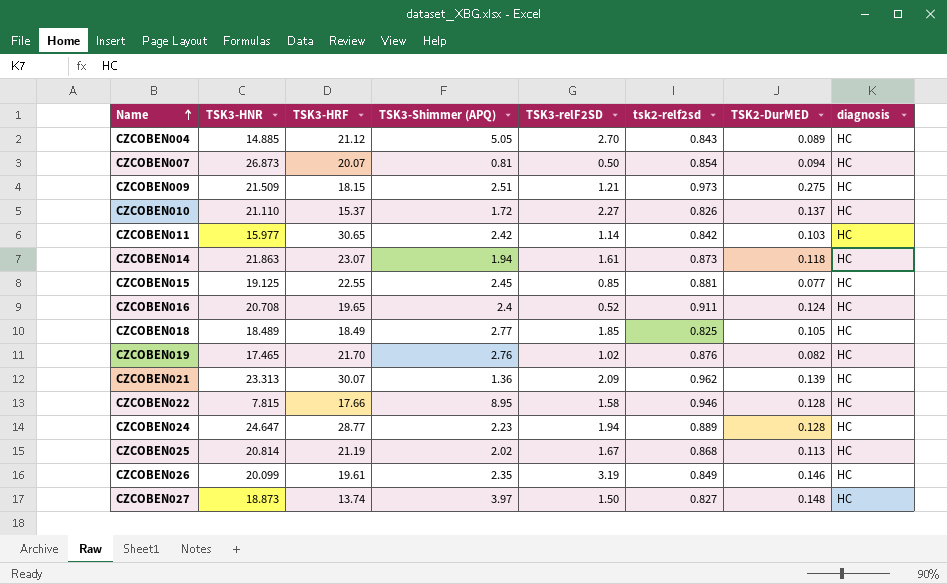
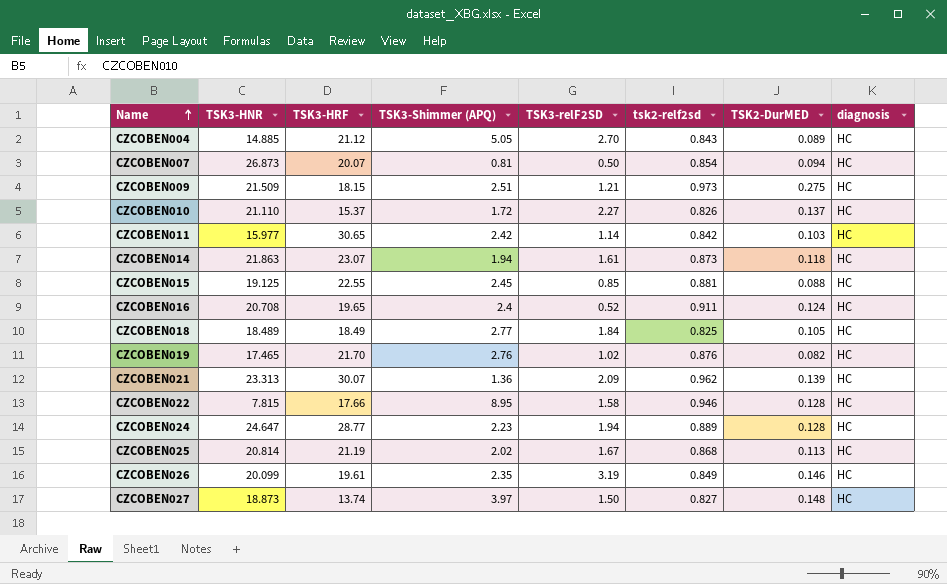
CZCOBEN015 | TSK2-DurMED: 0.077 -> 0.088
CZCOBEN018 | TSK3-relF2SD: 1.85 -> 1.84

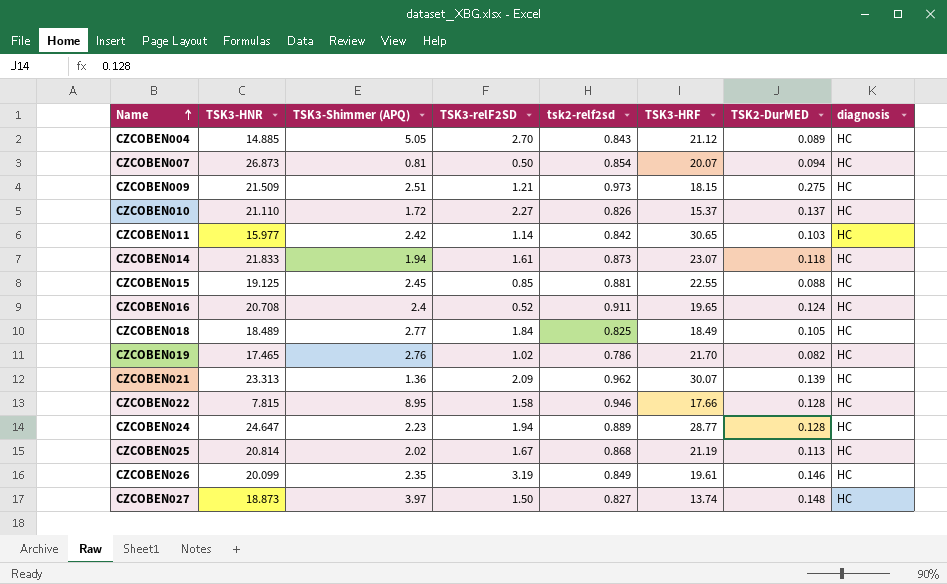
column TSK3-HRF | position: 3 -> 6
CZCOBEN014 | TSK3-HNR: 21.863 -> 21.833
CZCOBEN019 | tsk2-relf2sd: 0.876 -> 0.786

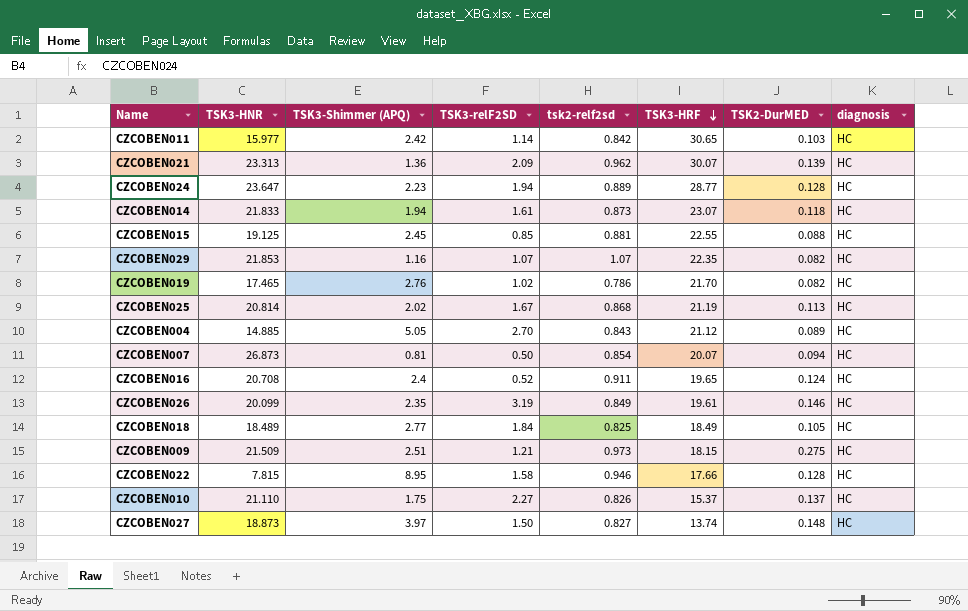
row order: Name ascending -> TSK3-HRF descending
CZCOBEN024 | TSK3-HNR: 24.647 -> 23.647
row CZCOBEN029: none -> 21.853 | 1.16 | 1.07 | 1.07 | 22.35 | 0.082 | HC
CZCOBEN010 | TSK3-Shimmer (APQ): 1.72 -> 1.75

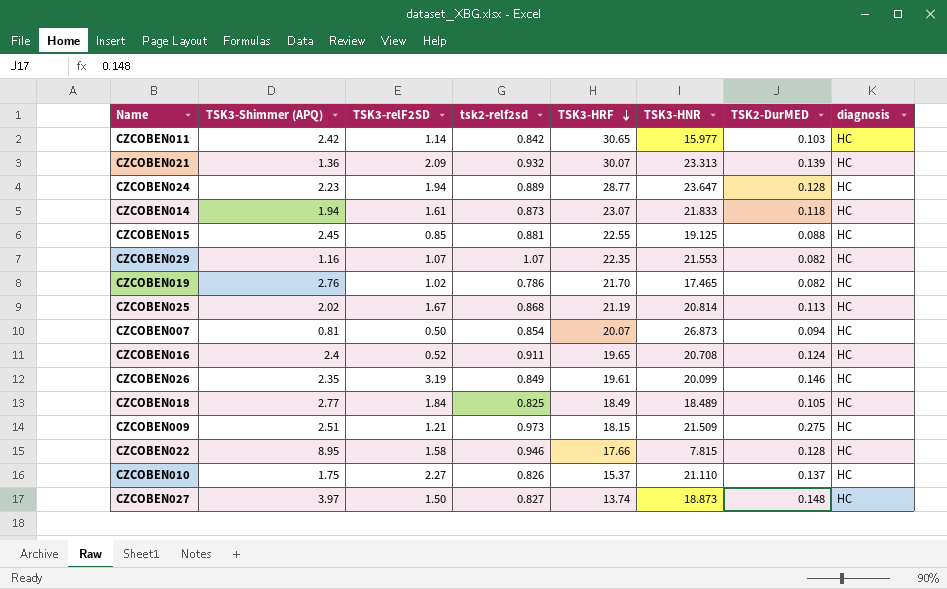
column TSK3-HNR | position: 2 -> 6
row CZCOBEN004: 14.885 | 5.05 | 2.70 | 0.843 | 21.12 | 0.089 | HC -> none
CZCOBEN021 | tsk2-relf2sd: 0.962 -> 0.932
CZCOBEN029 | TSK3-HNR: 21.853 -> 21.553

